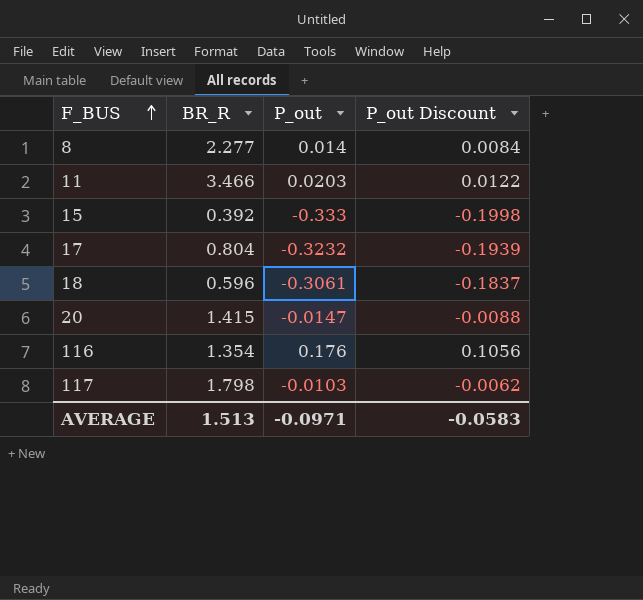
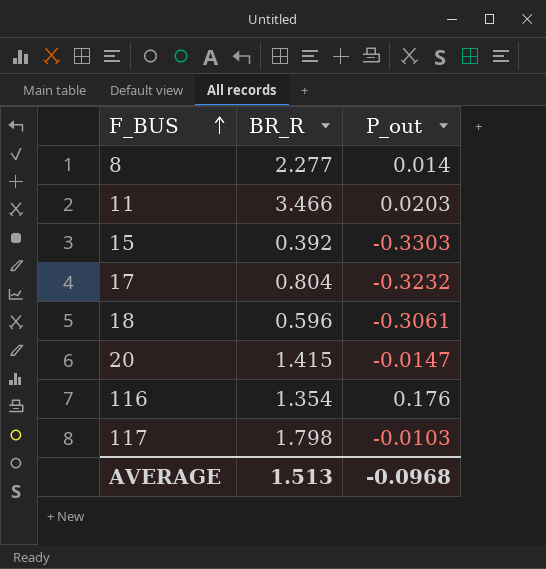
column P_out Discount | formula: [P_out] * 0.6 -> none
15 | P_out: -0.333 -> -0.3303
AVERAGE | P_out: -0.0971 -> -0.0968

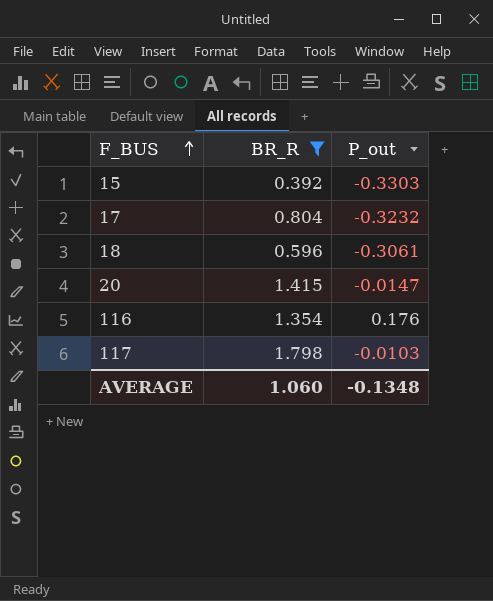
filter: none -> BR_R <= 1.798
AVERAGE | BR_R: 1.513 -> 1.060
AVERAGE | P_out: -0.0968 -> -0.1348

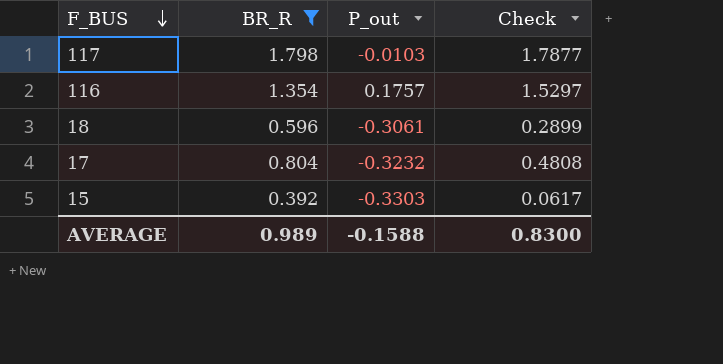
row order: F_BUS ascending -> F_BUS descending
column Check | formula: none -> [BR_R] + [P_out]
row 20: 1.415 | -0.0147 -> none
116 | P_out: 0.176 -> 0.1757
AVERAGE | BR_R: 1.060 -> 0.989
AVERAGE | P_out: -0.1348 -> -0.1588

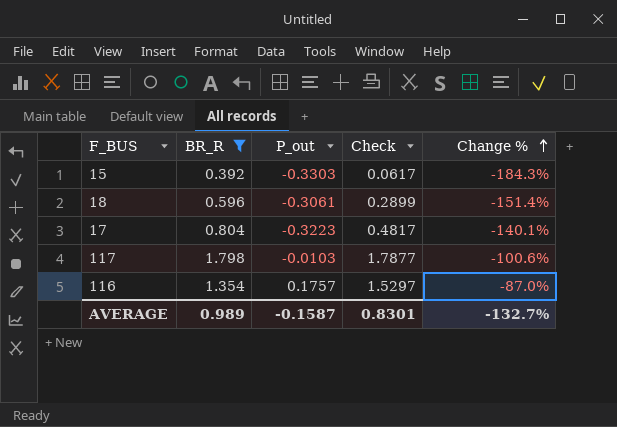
row order: F_BUS descending -> Change % ascending
column Change % | formula: none -> ([P_out] - [BR_R]) / [BR_R]
17 | P_out: -0.3232 -> -0.3223
17 | Check: 0.4808 -> 0.4817
AVERAGE | P_out: -0.1588 -> -0.1587
AVERAGE | Check: 0.8300 -> 0.8301

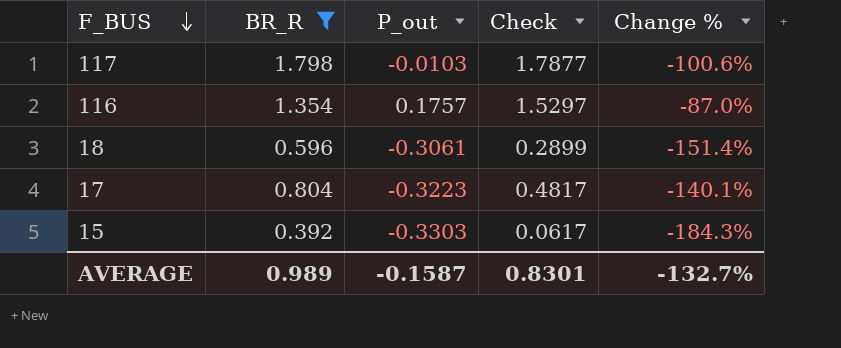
row order: Change % ascending -> F_BUS descending

